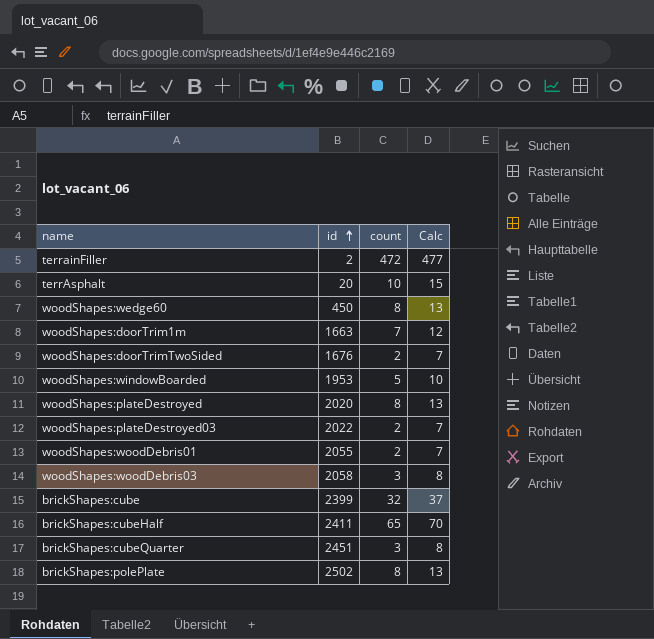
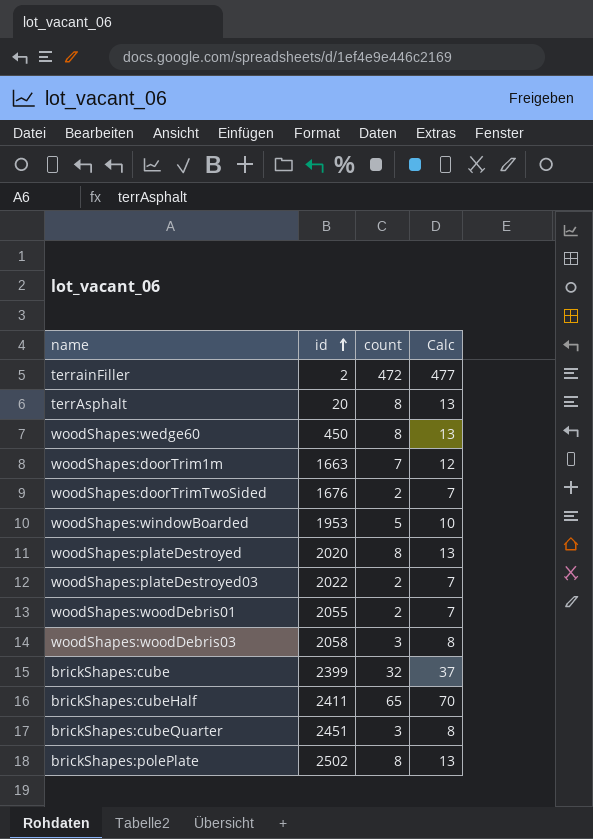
terrAsphalt | count: 10 -> 8
terrAsphalt | Calc: 15 -> 13

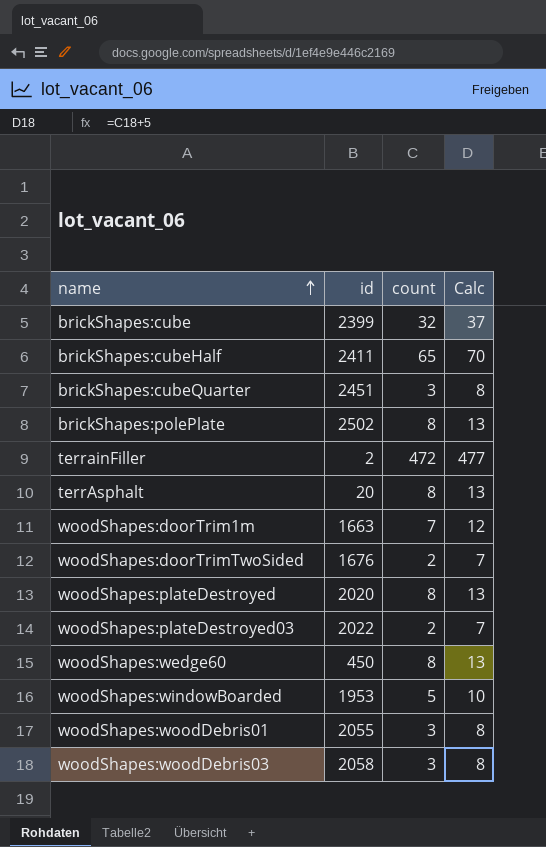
row order: id ascending -> name ascending
woodShapes:woodDebris01 | count: 2 -> 3
woodShapes:woodDebris01 | Calc: 7 -> 8

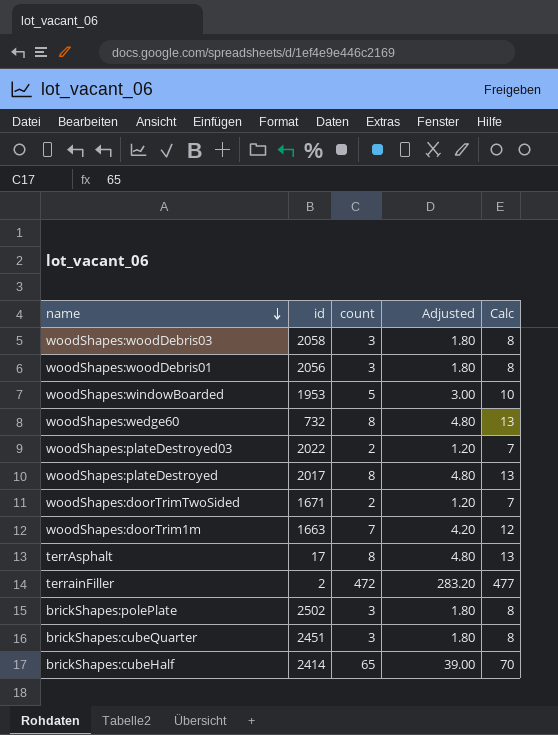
row order: name ascending -> name descending
column Adjusted | formula: none -> [count] * 0.6
row brickShapes:cube: 2399 | 32 | 37 -> none
woodShapes:woodDebris01 | id: 2055 -> 2056
woodShapes:wedge60 | id: 450 -> 732
woodShapes:plateDestroyed | id: 2020 -> 2017
woodShapes:doorTrimTwoSided | id: 1676 -> 1671
terrAsphalt | id: 20 -> 17
brickShapes:polePlate | count: 8 -> 3
brickShapes:polePlate | Calc: 13 -> 8
brickShapes:cubeHalf | id: 2411 -> 2414

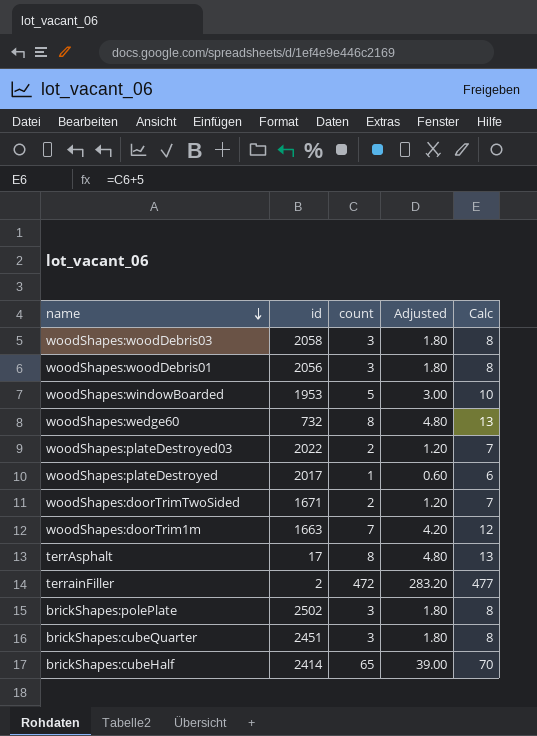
woodShapes:plateDestroyed | count: 8 -> 1
woodShapes:plateDestroyed | Adjusted: 4.80 -> 0.60
woodShapes:plateDestroyed | Calc: 13 -> 6

